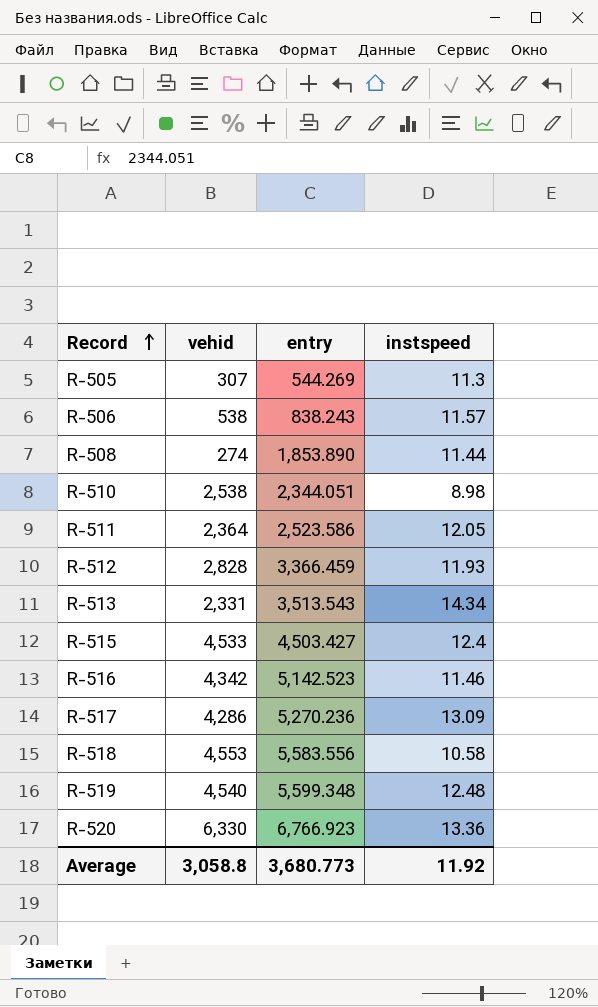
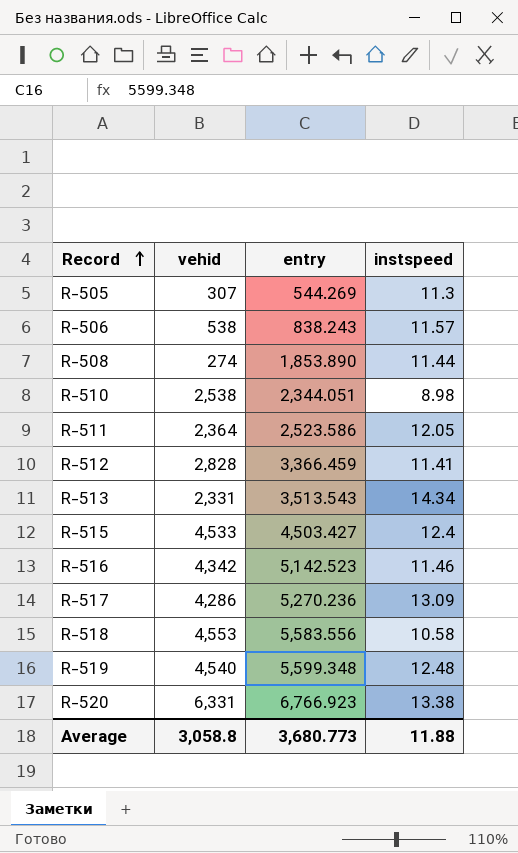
R-512 | instspeed: 11.93 -> 11.41
R-520 | vehid: 6,330 -> 6,331
R-520 | instspeed: 13.36 -> 13.38
Average | instspeed: 11.92 -> 11.88

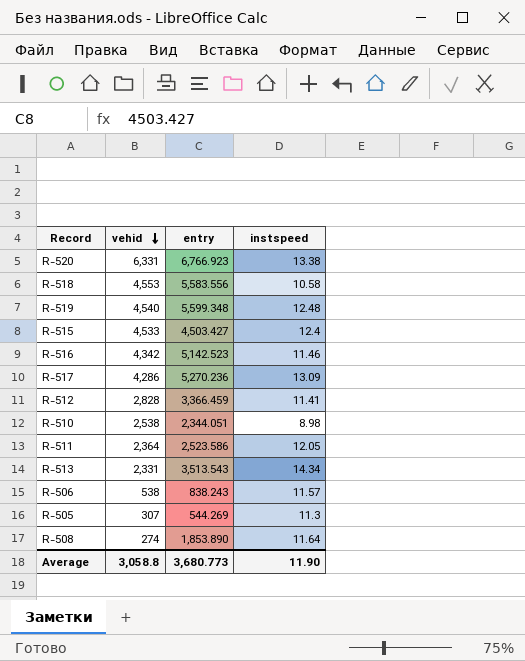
row order: Record ascending -> vehid descending
R-508 | instspeed: 11.44 -> 11.64
Average | instspeed: 11.88 -> 11.90

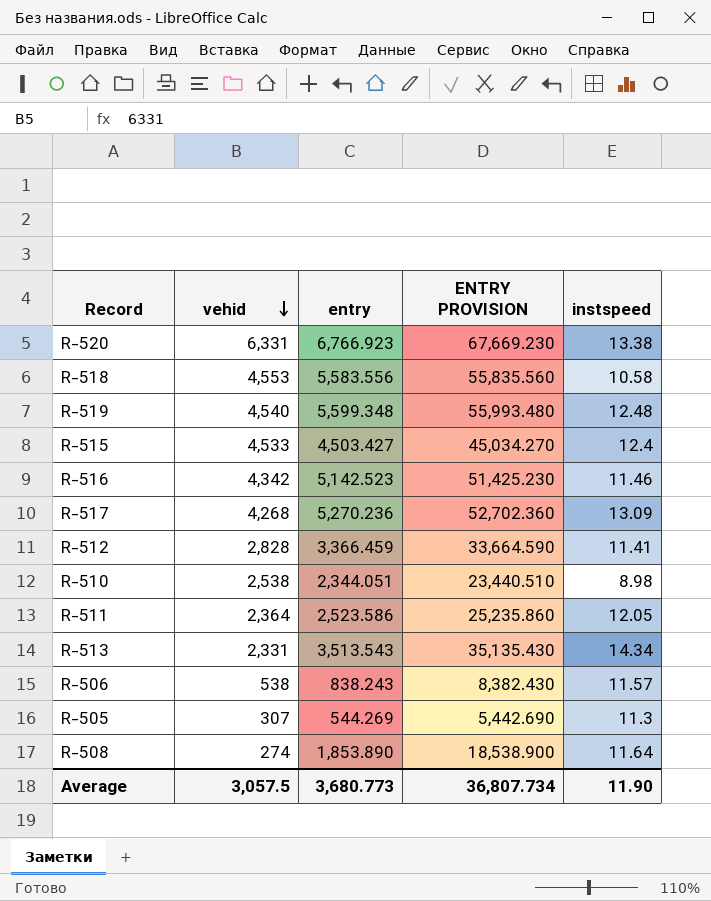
column ENTRY PROVISION | formula: none -> [entry] * 10
R-517 | vehid: 4,286 -> 4,268
Average | vehid: 3,058.8 -> 3,057.5

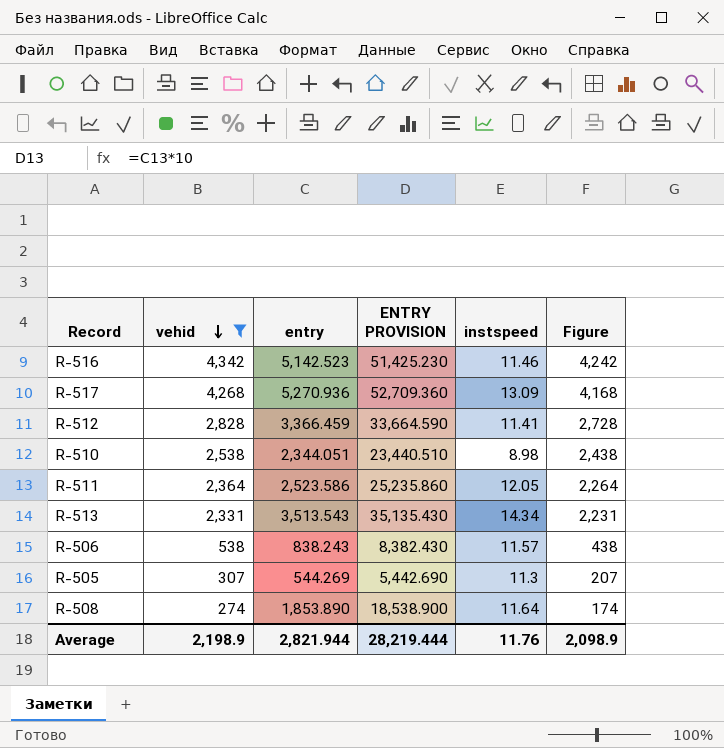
filter: none -> vehid <= 4,342
column Figure | formula: none -> [vehid] - 100
R-517 | entry: 5,270.236 -> 5,270.936
R-517 | ENTRY PROVISION: 52,702.360 -> 52,709.360
Average | vehid: 3,057.5 -> 2,198.9
Average | entry: 3,680.773 -> 2,821.944
Average | ENTRY PROVISION: 36,807.734 -> 28,219.444
Average | instspeed: 11.90 -> 11.76

